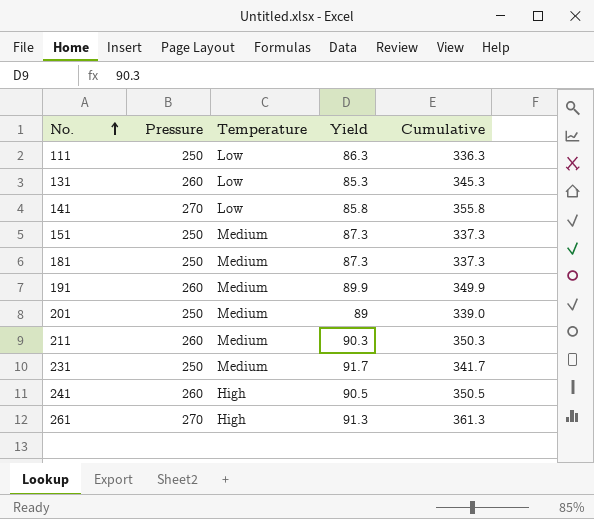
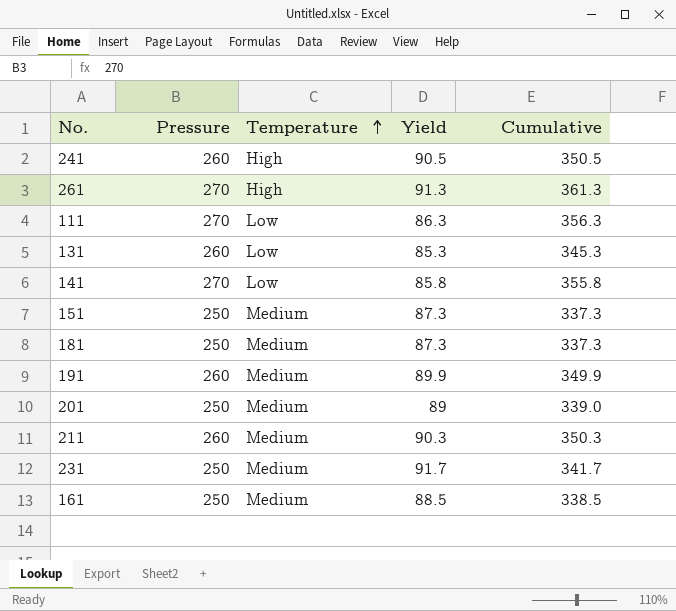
row order: No. ascending -> Temperature ascending
111 | Pressure: 250 -> 270
111 | Cumulative: 336.3 -> 356.3
row 161: none -> 250 | Medium | 88.5 | 338.5

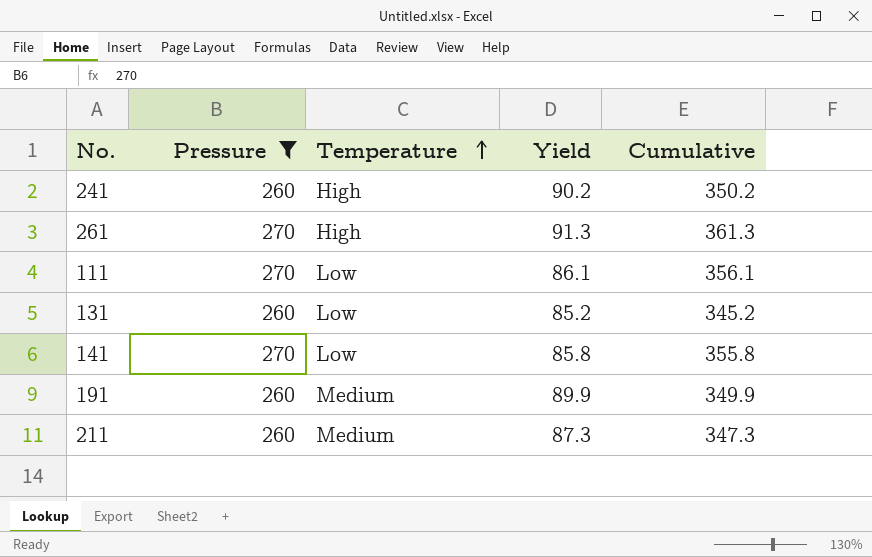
filter: none -> Pressure != 250
241 | Yield: 90.5 -> 90.2
241 | Cumulative: 350.5 -> 350.2
111 | Yield: 86.3 -> 86.1
111 | Cumulative: 356.3 -> 356.1
131 | Yield: 85.3 -> 85.2
131 | Cumulative: 345.3 -> 345.2
211 | Yield: 90.3 -> 87.3
211 | Cumulative: 350.3 -> 347.3

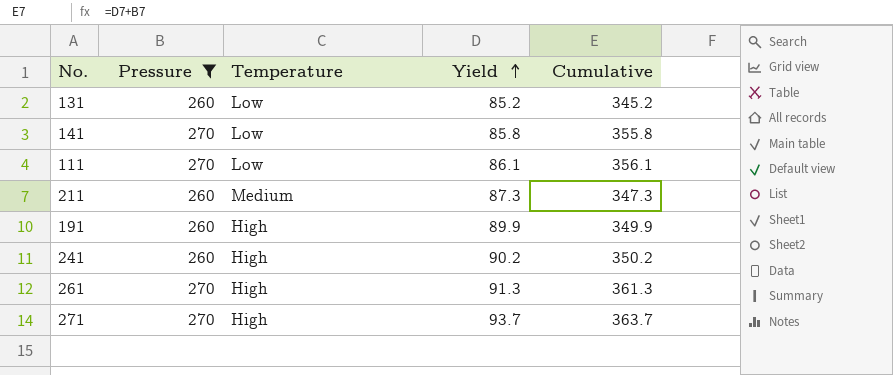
row order: Temperature ascending -> Yield ascending
191 | Temperature: Medium -> High
row 271: none -> 270 | High | 93.7 | 363.7

